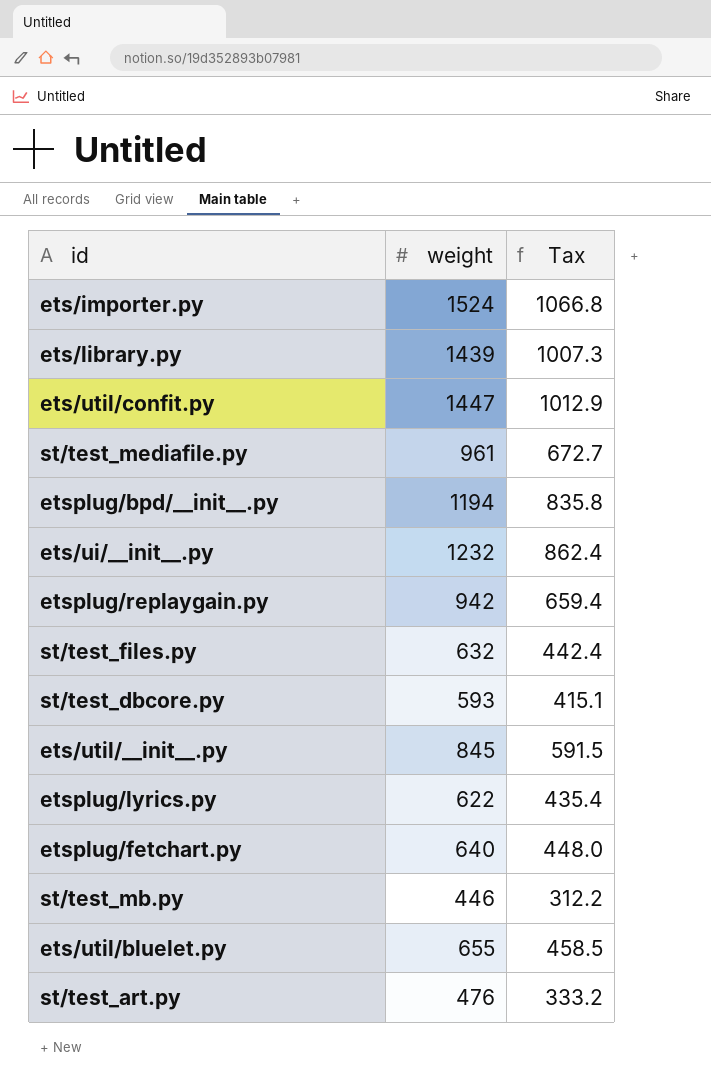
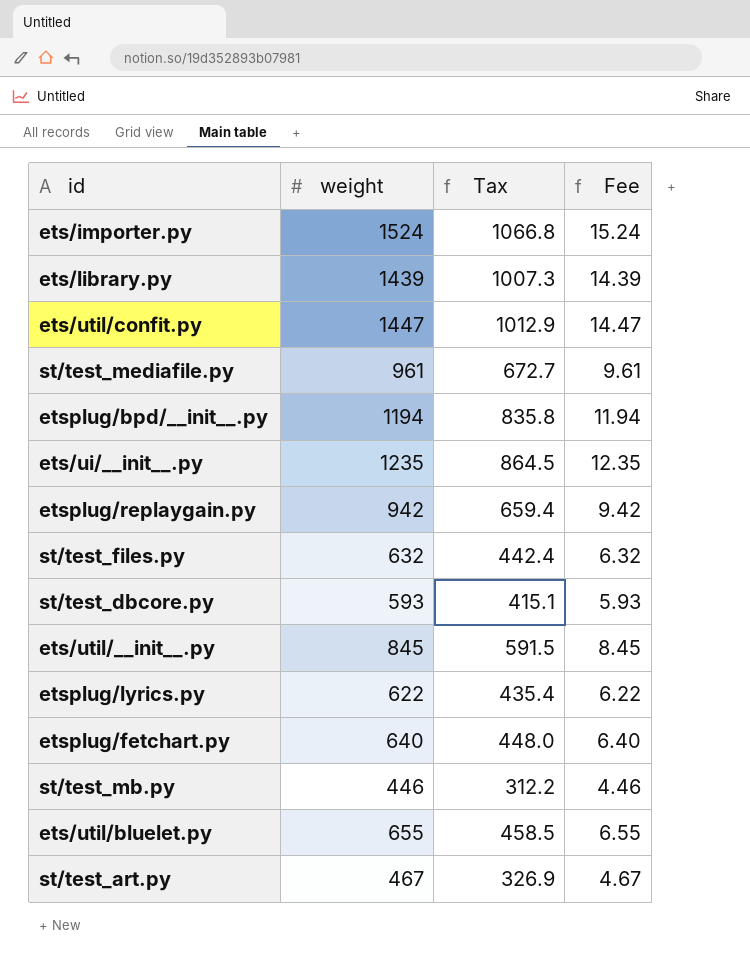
column Fee | formula: none -> [weight] * 0.01
ets/ui/__init__.py | weight: 1232 -> 1235
ets/ui/__init__.py | Tax: 862.4 -> 864.5
st/test_art.py | weight: 476 -> 467
st/test_art.py | Tax: 333.2 -> 326.9

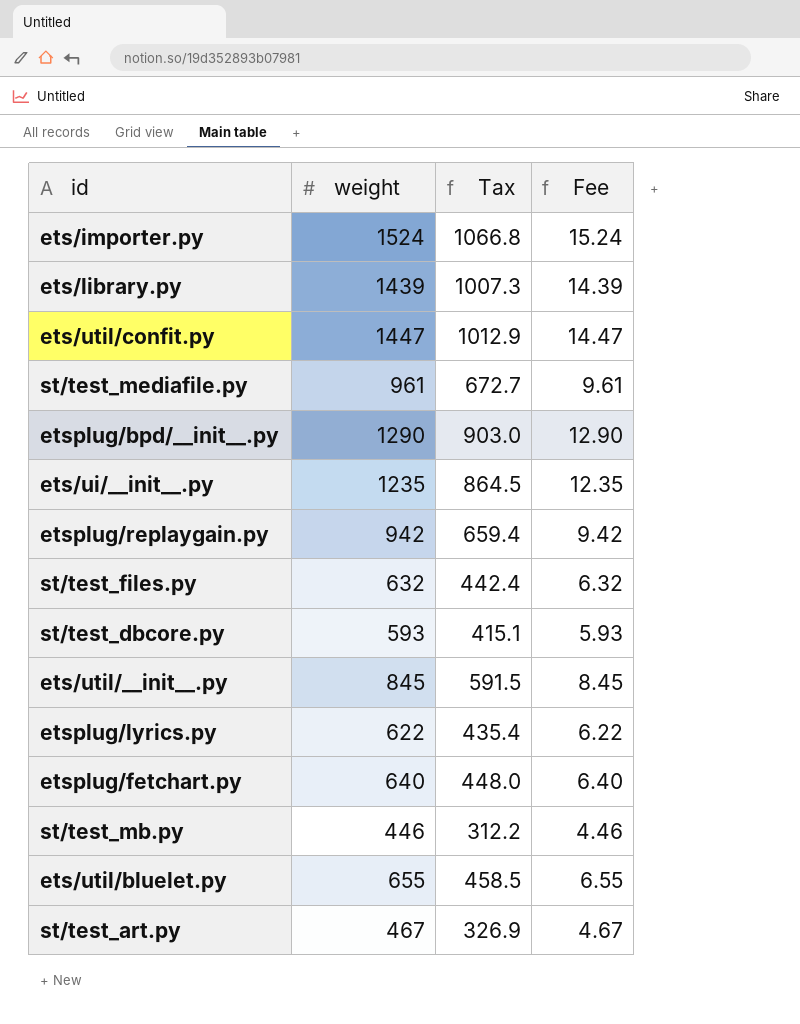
etsplug/bpd/__init__.py | weight: 1194 -> 1290
etsplug/bpd/__init__.py | Tax: 835.8 -> 903.0
etsplug/bpd/__init__.py | Fee: 11.94 -> 12.90

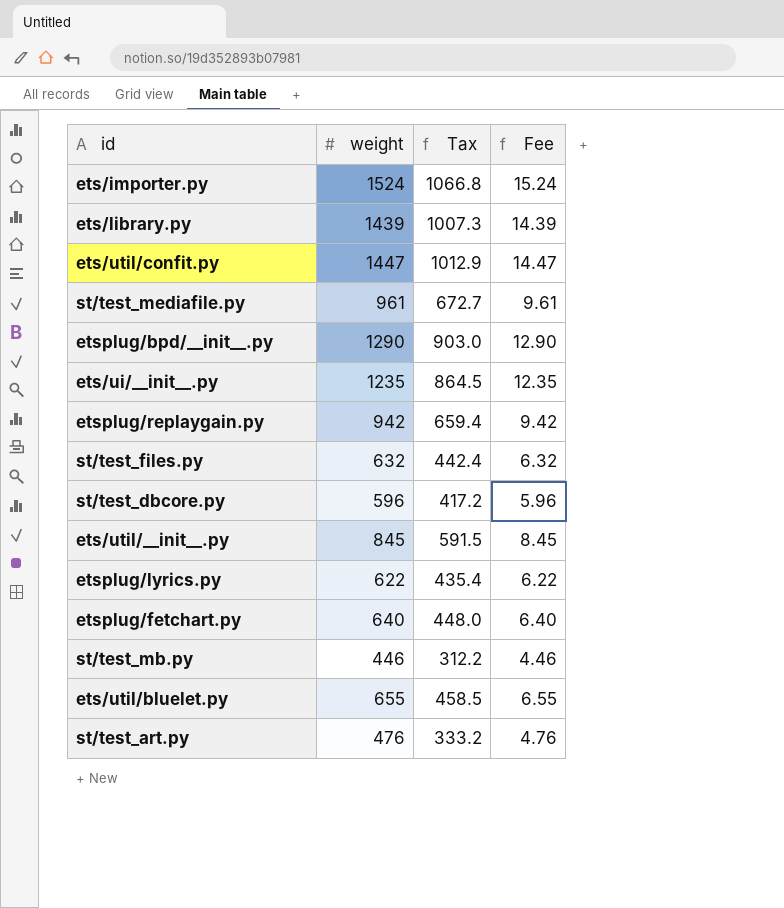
st/test_dbcore.py | weight: 593 -> 596
st/test_dbcore.py | Tax: 415.1 -> 417.2
st/test_dbcore.py | Fee: 5.93 -> 5.96
st/test_art.py | weight: 467 -> 476
st/test_art.py | Tax: 326.9 -> 333.2
st/test_art.py | Fee: 4.67 -> 4.76

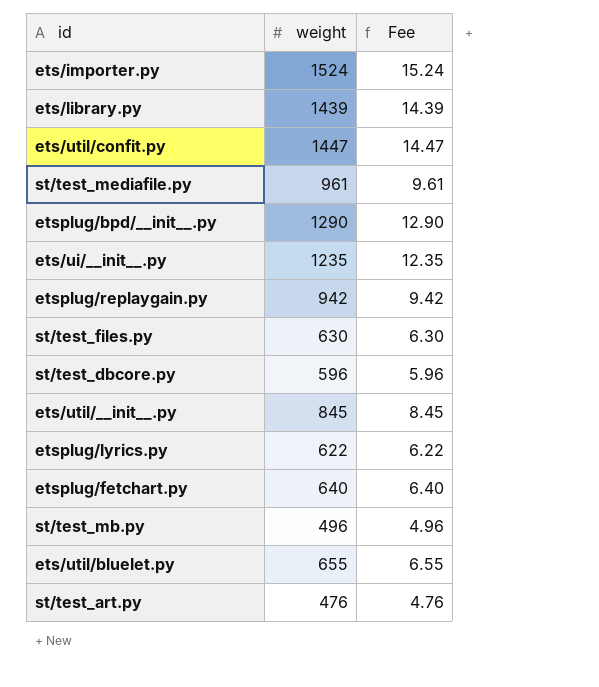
column Tax | formula: [weight] * 0.7 -> none
st/test_files.py | weight: 632 -> 630
st/test_files.py | Fee: 6.32 -> 6.30
st/test_mb.py | weight: 446 -> 496
st/test_mb.py | Fee: 4.46 -> 4.96

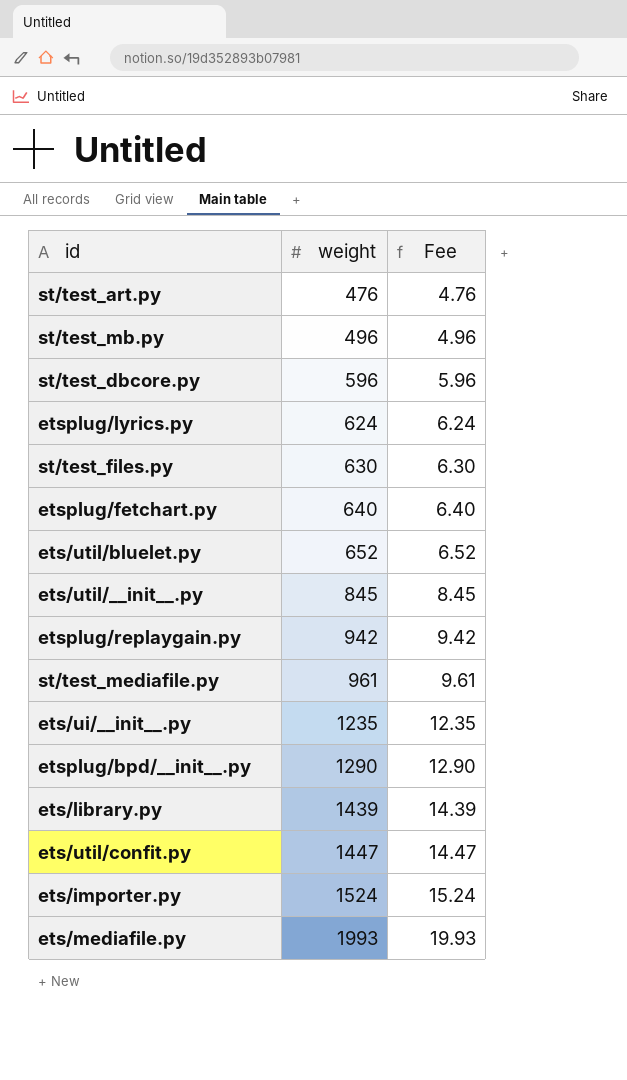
row order: none -> weight ascending
etsplug/lyrics.py | weight: 622 -> 624
etsplug/lyrics.py | Fee: 6.22 -> 6.24
ets/util/bluelet.py | weight: 655 -> 652
ets/util/bluelet.py | Fee: 6.55 -> 6.52
row ets/mediafile.py: none -> 1993 | 19.93

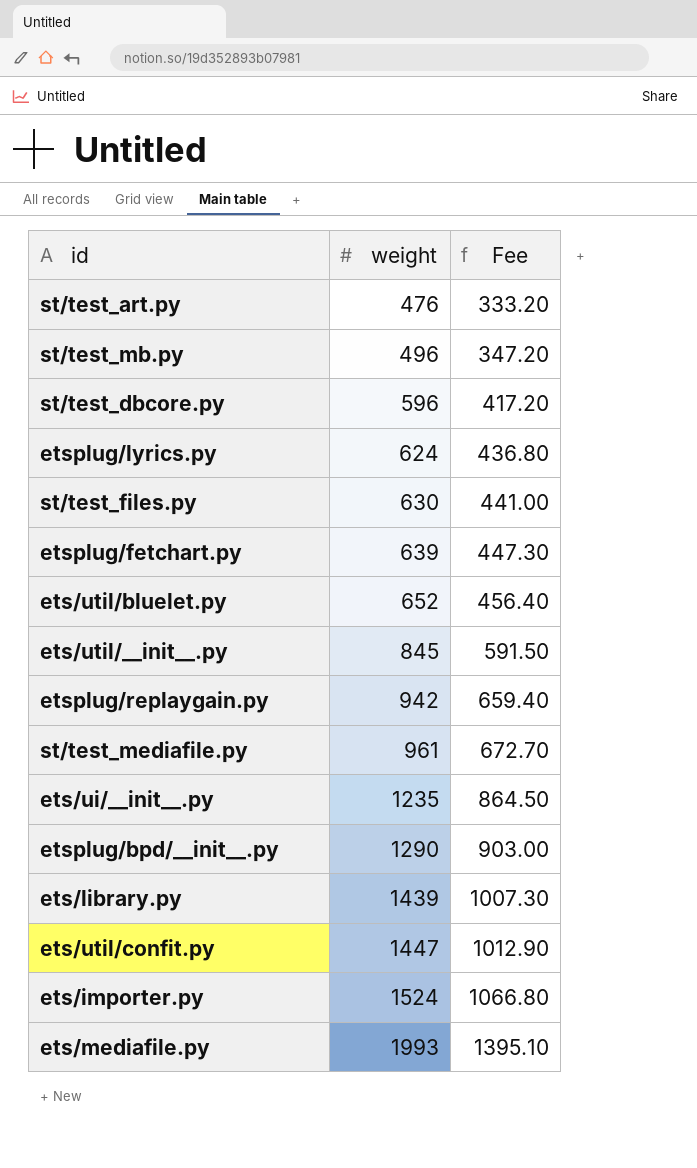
column Fee | formula: [weight] * 0.01 -> [weight] * 0.7
etsplug/fetchart.py | weight: 640 -> 639

